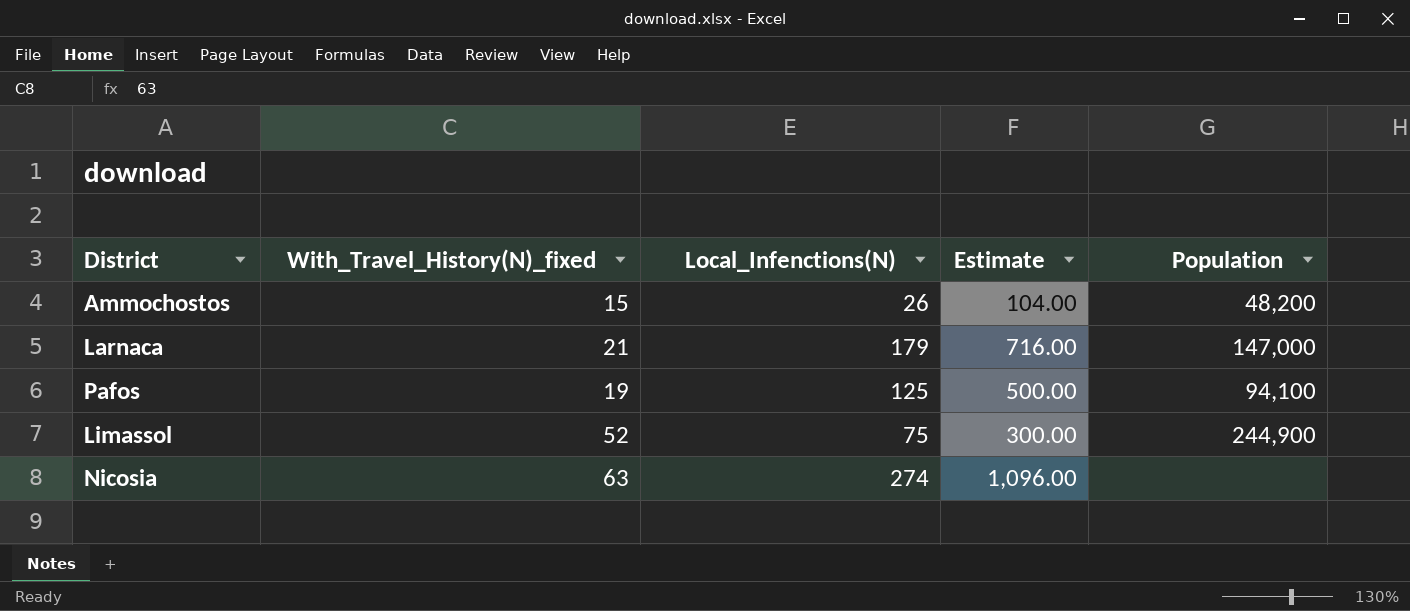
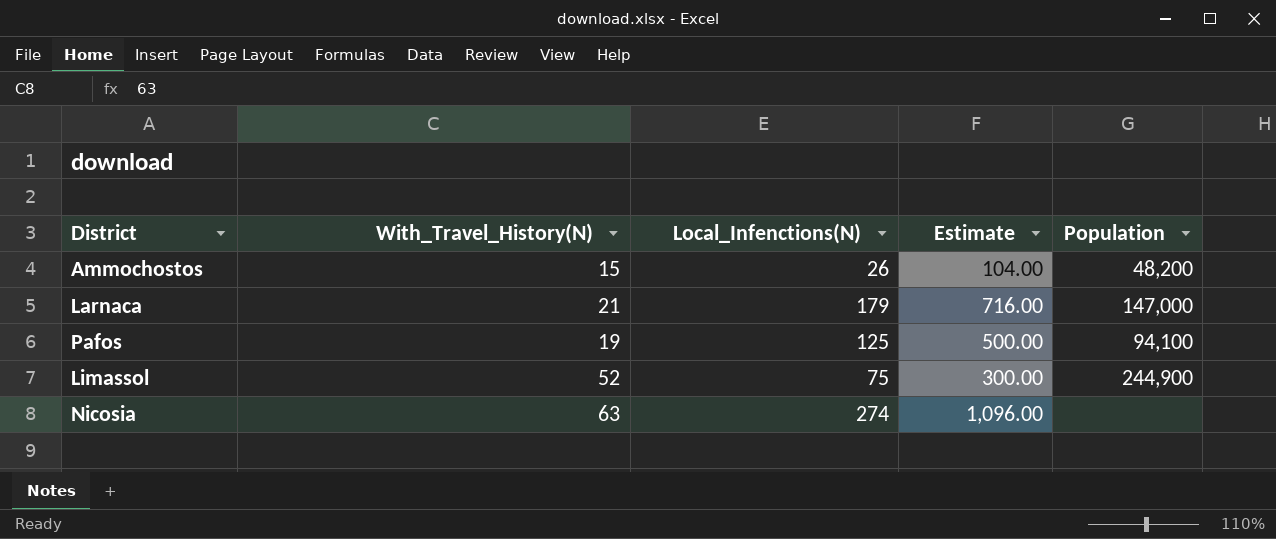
column name: With_Travel_History(N)_fixed -> With_Travel_History(N)

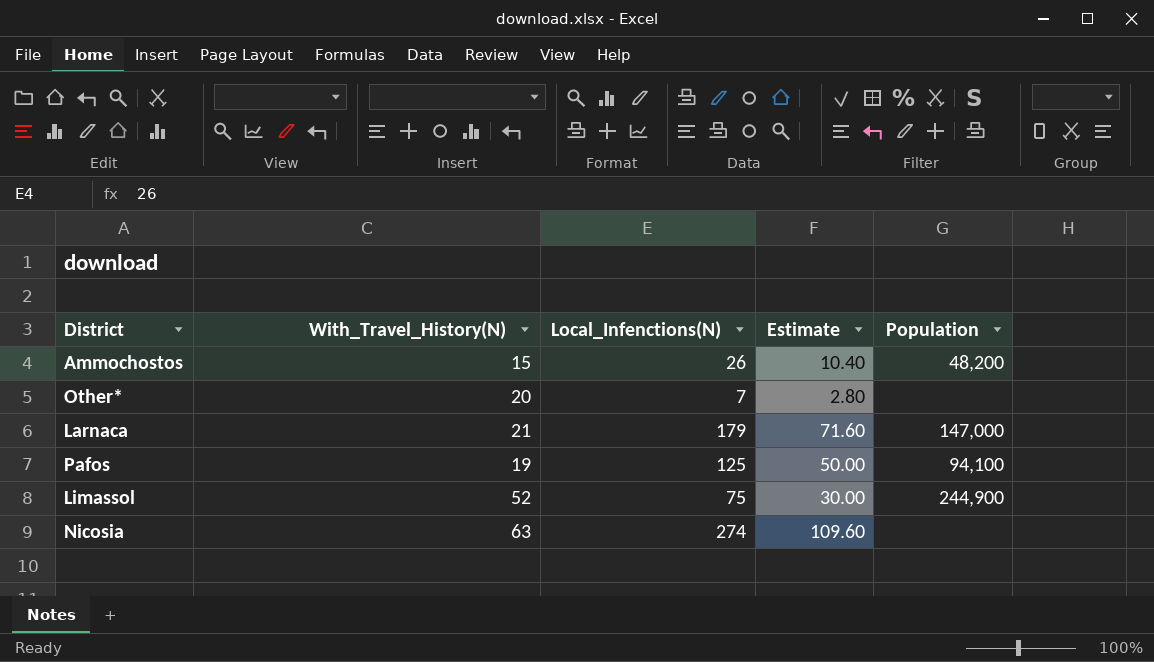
column Estimate | formula: [Local_Infenctions(N)] * 4 -> [Local_Infenctions(N)] * 0.4
row Other*: none -> 20 | 7 | 2.80 | none

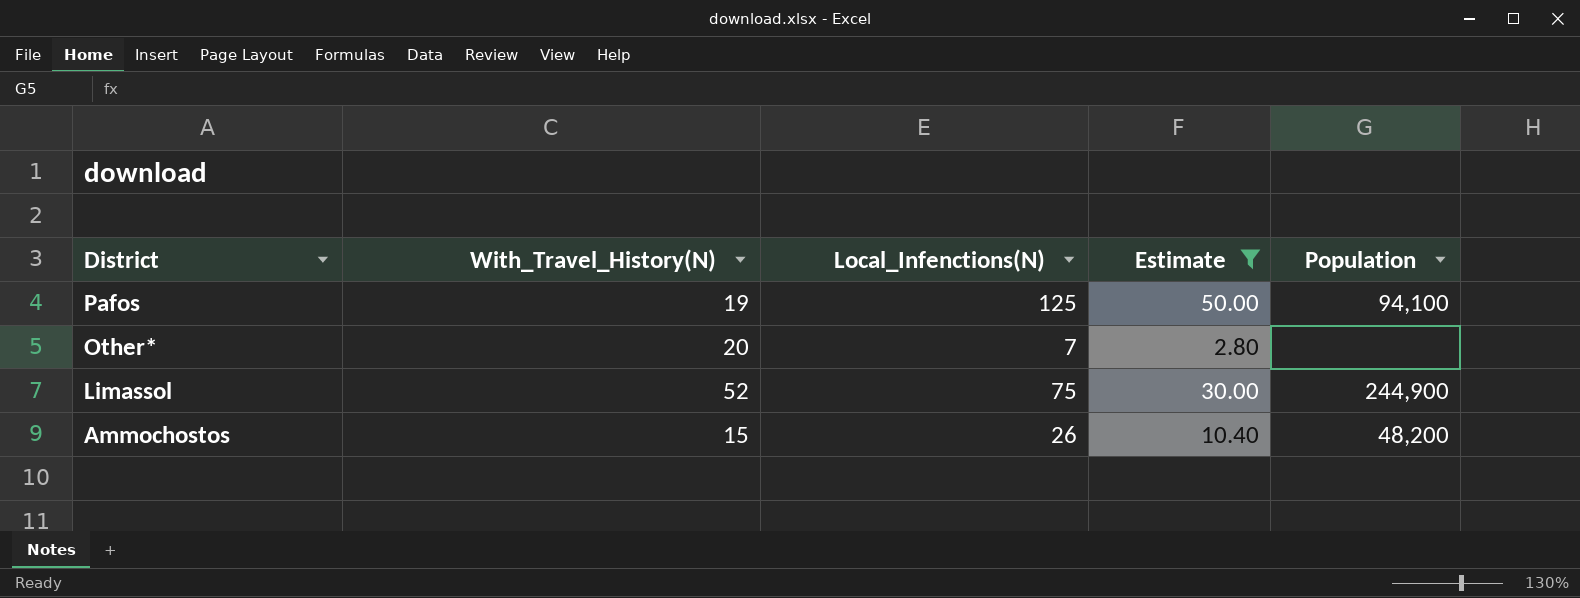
filter: none -> Estimate <= 50.00
row order: none -> District descending

